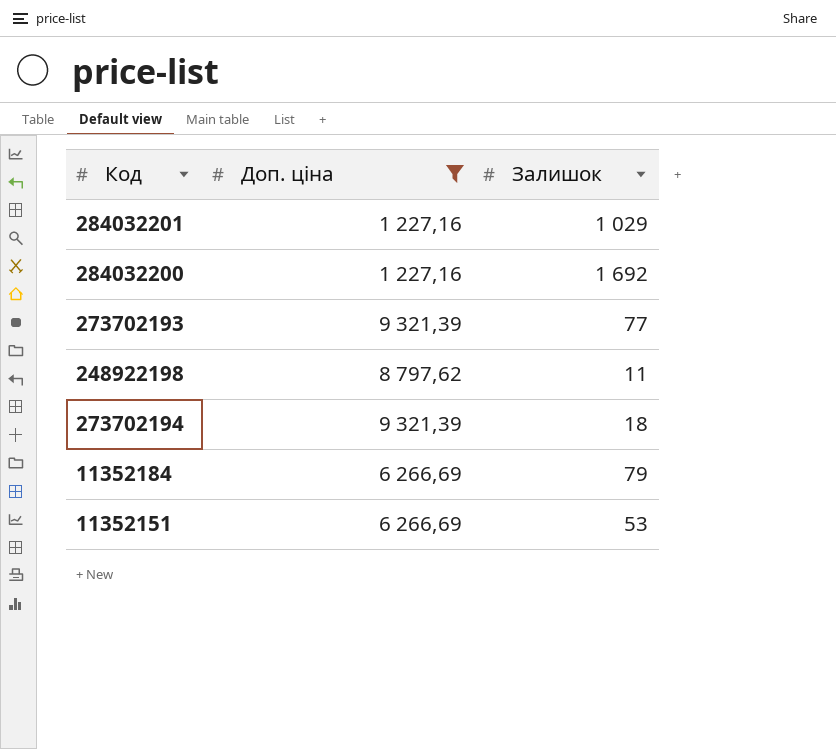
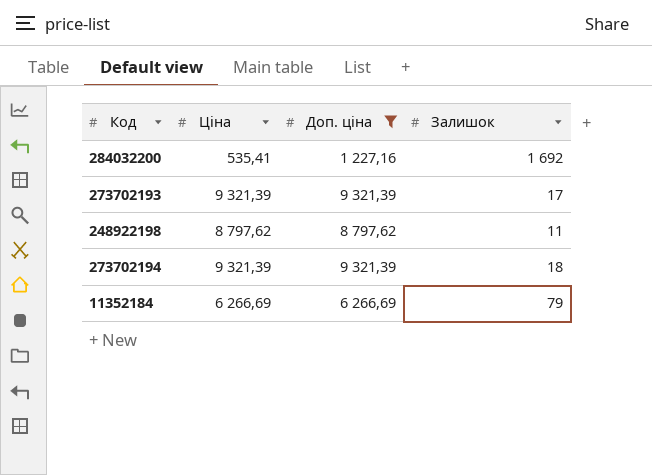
column Ціна | position: none -> 2
row 284032201: 1 227,16 | 1 029 -> none
row 11352151: 6 266,69 | 53 -> none
273702193 | Залишок: 77 -> 17

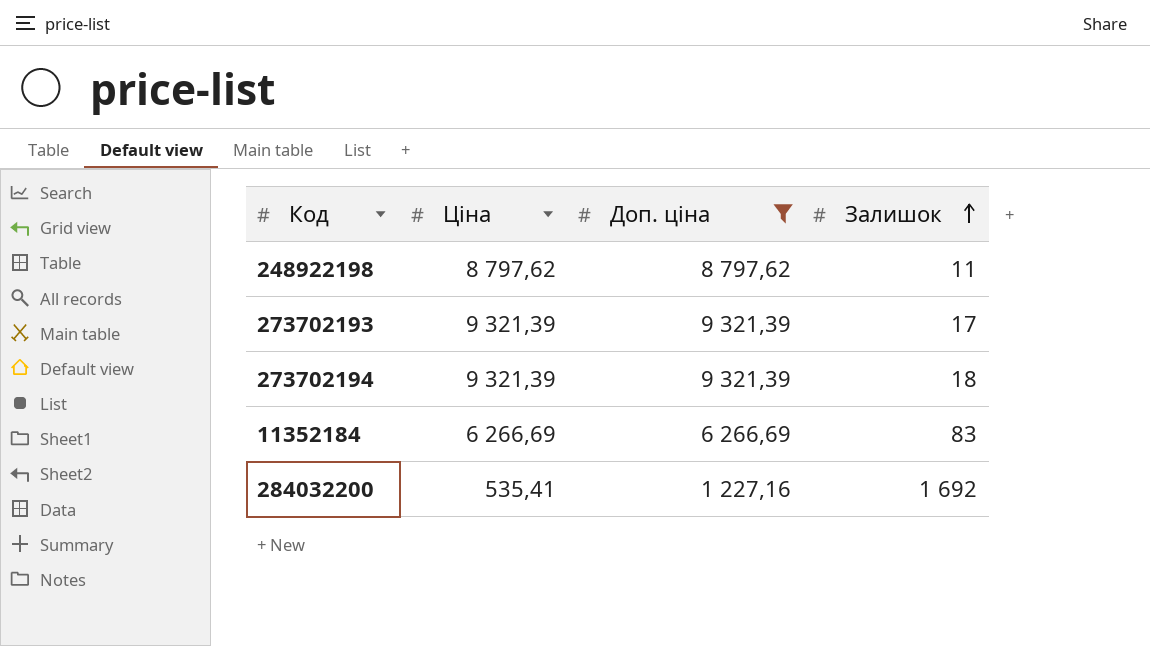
row order: none -> Залишок ascending
11352184 | Залишок: 79 -> 83

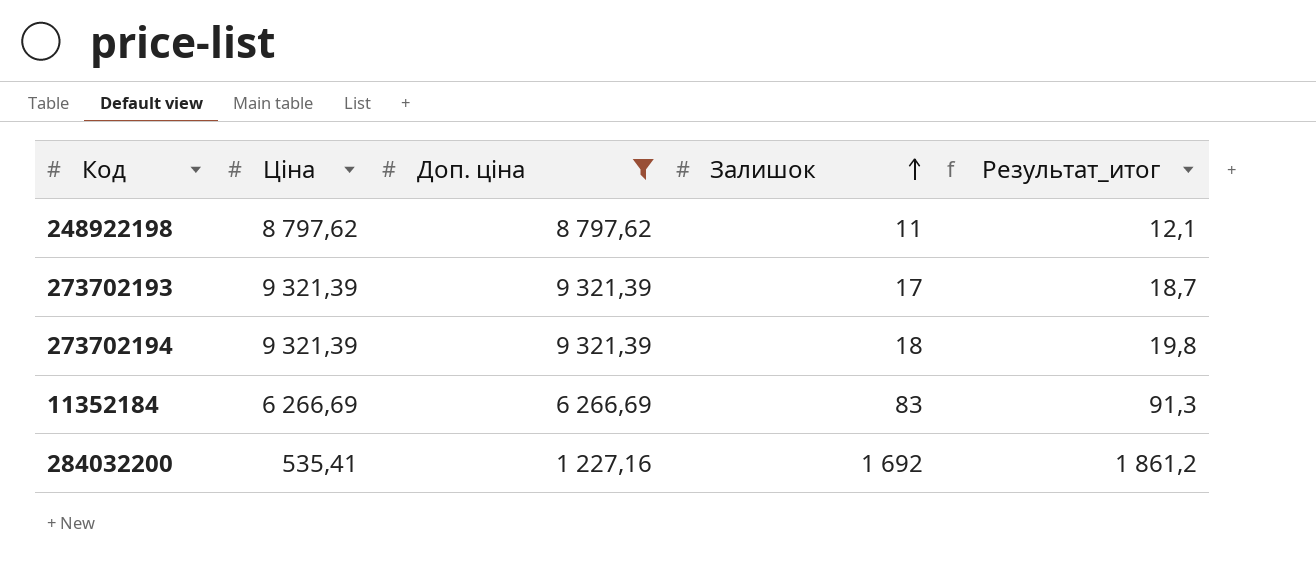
column Результат_итог | formula: none -> [Залишок] * 1,1

